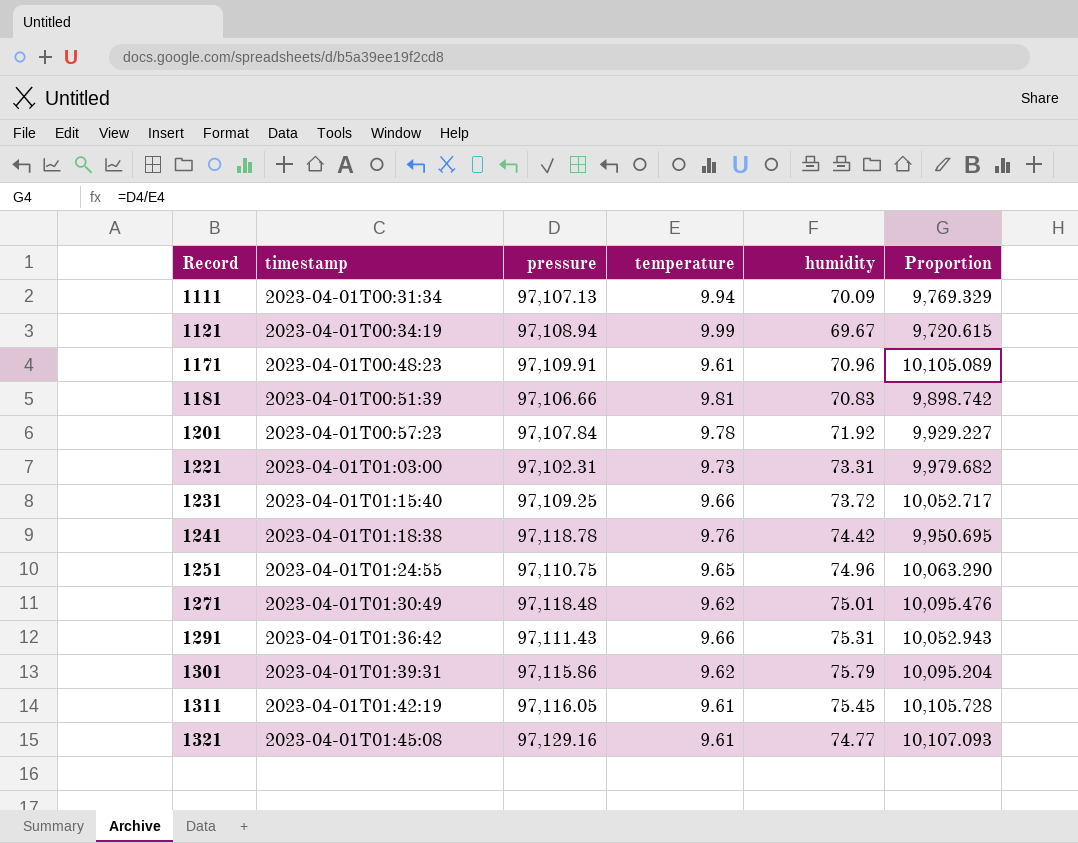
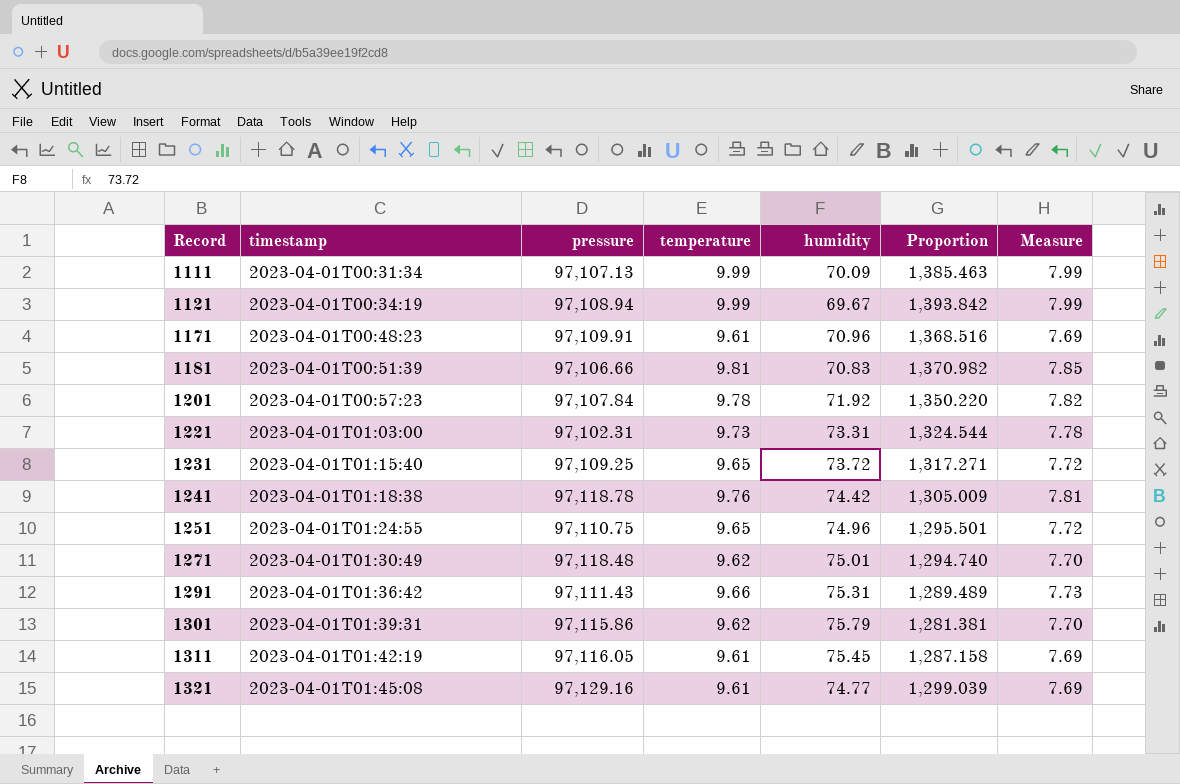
column Proportion | formula: [pressure] / [temperature] -> [pressure] / [humidity]
column Measure | formula: none -> [temperature] * 0.8
1111 | temperature: 9.94 -> 9.99
1231 | temperature: 9.66 -> 9.65

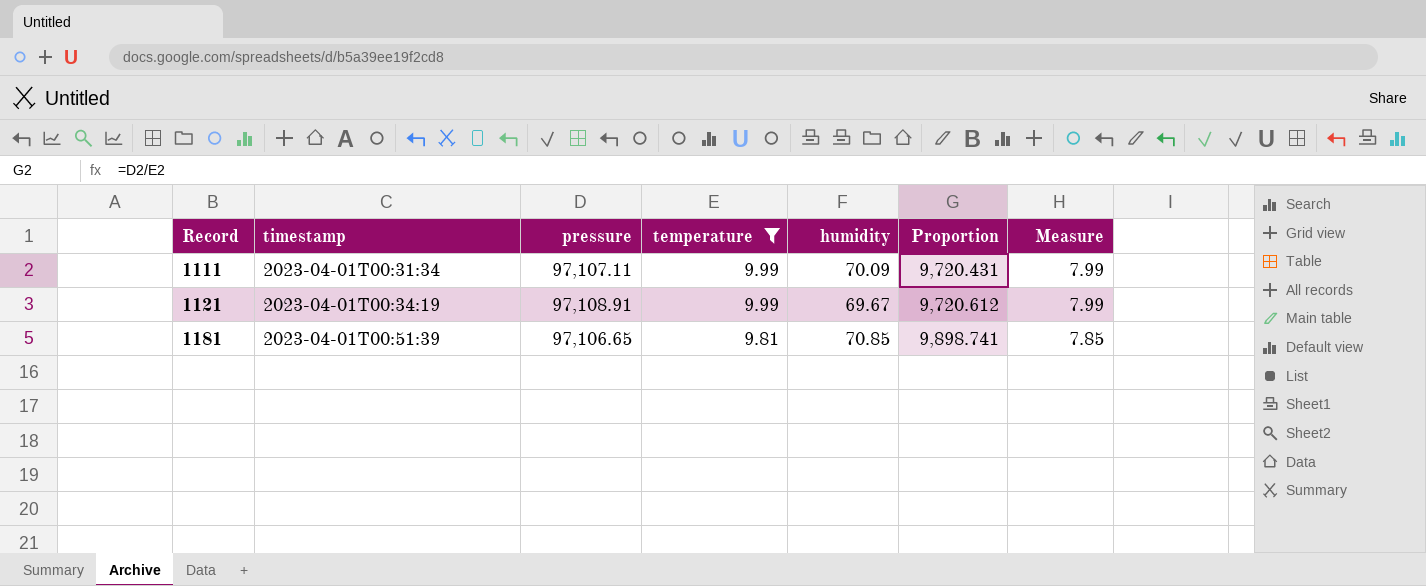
filter: none -> temperature >= 9.81
column Proportion | formula: [pressure] / [humidity] -> [pressure] / [temperature]
1111 | pressure: 97,107.13 -> 97,107.11
1121 | pressure: 97,108.94 -> 97,108.91
1181 | pressure: 97,106.66 -> 97,106.65
1181 | humidity: 70.83 -> 70.85

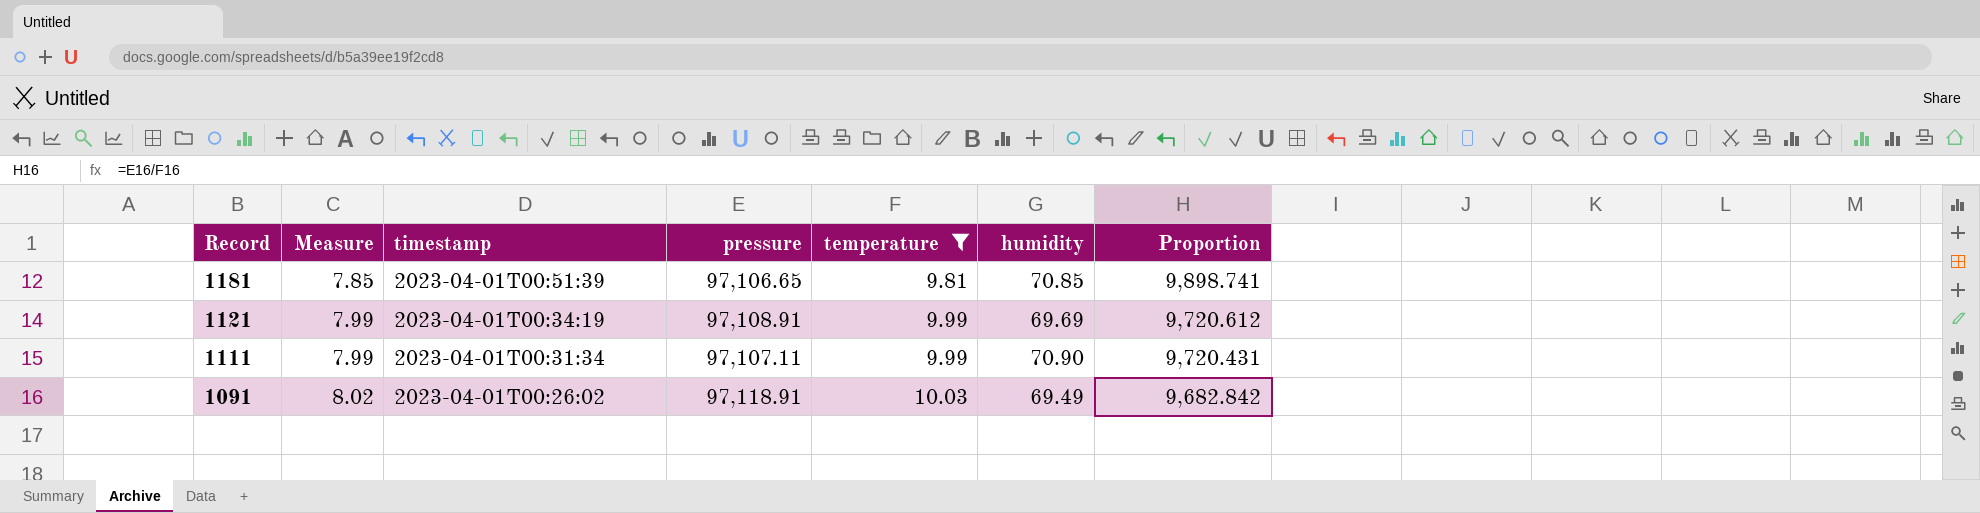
row order: Record ascending -> Record descending
column Measure | position: 7 -> 2
1121 | humidity: 69.67 -> 69.69
1111 | humidity: 70.09 -> 70.90
row 1091: none -> 8.02 | 2023-04-01T00:26:02 | 97,118.91 | 10.03 | 69.49 | 9,682.842

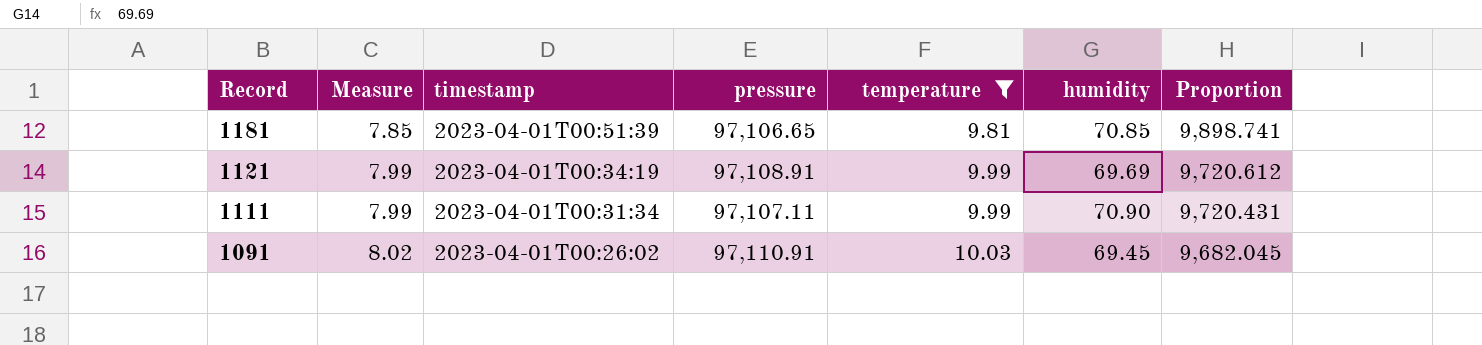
1091 | pressure: 97,118.91 -> 97,110.91
1091 | humidity: 69.49 -> 69.45
1091 | Proportion: 9,682.842 -> 9,682.045

